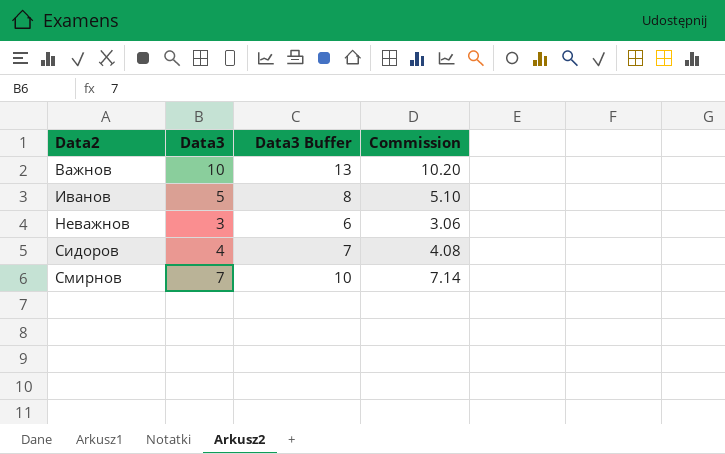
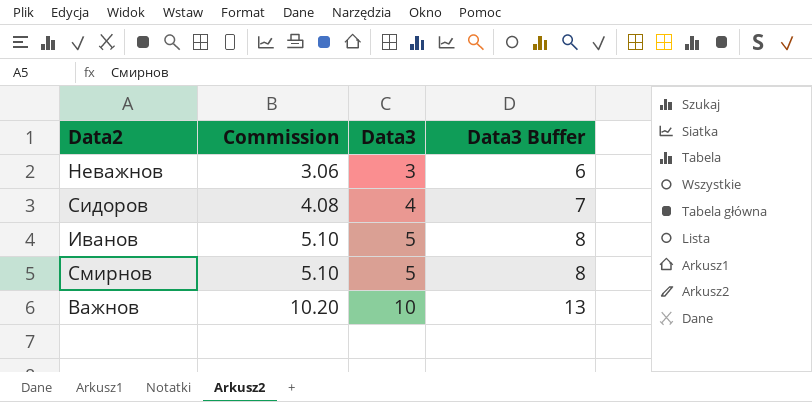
row order: Data2 ascending -> Commission ascending
column Commission | position: 4 -> 2
Смирнов | Commission: 7.14 -> 5.10
Смирнов | Data3: 7 -> 5
Смирнов | Data3 Buffer: 10 -> 8

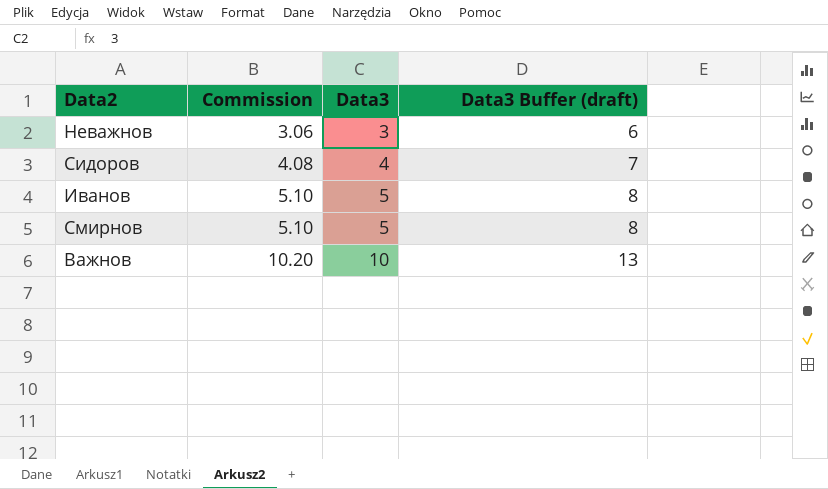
column name: Data3 Buffer -> Data3 Buffer (draft)

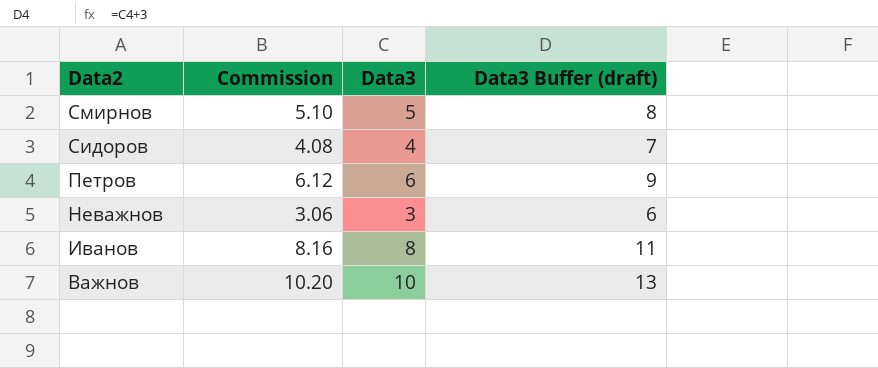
row order: Commission ascending -> Data2 descending
row Петров: none -> 6.12 | 6 | 9
Иванов | Commission: 5.10 -> 8.16
Иванов | Data3: 5 -> 8
Иванов | Data3 Buffer (draft): 8 -> 11

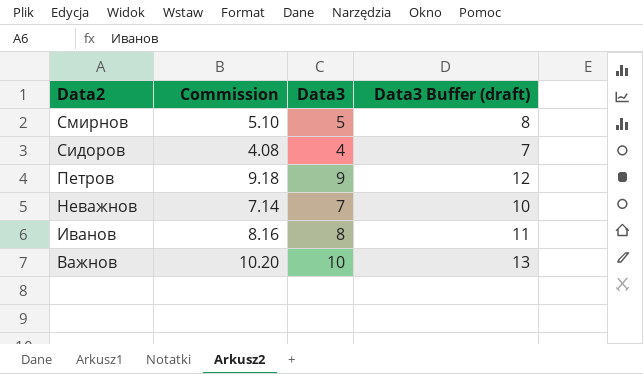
Петров | Commission: 6.12 -> 9.18
Петров | Data3: 6 -> 9
Петров | Data3 Buffer (draft): 9 -> 12
Неважнов | Commission: 3.06 -> 7.14
Неважнов | Data3: 3 -> 7
Неважнов | Data3 Buffer (draft): 6 -> 10

